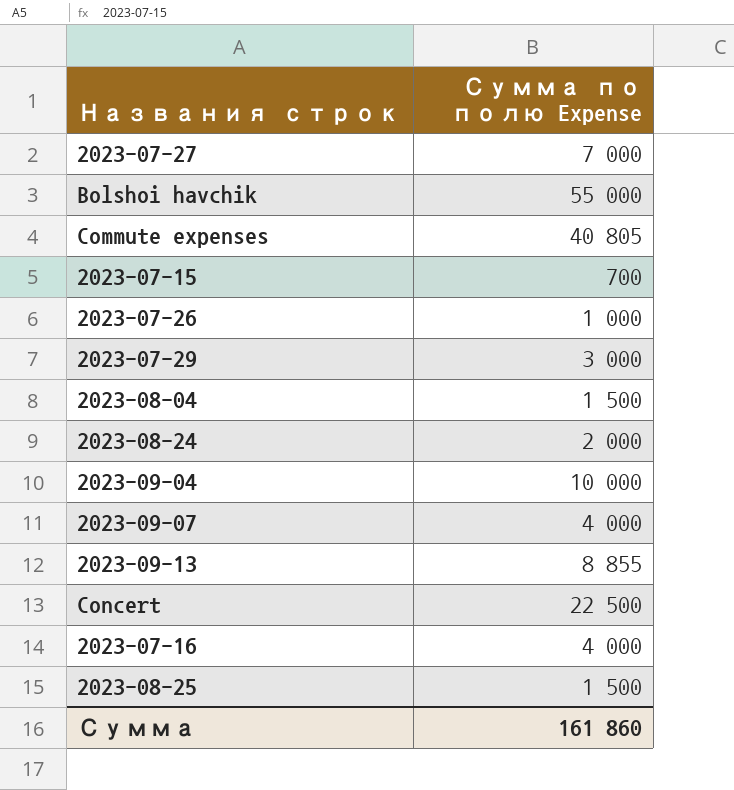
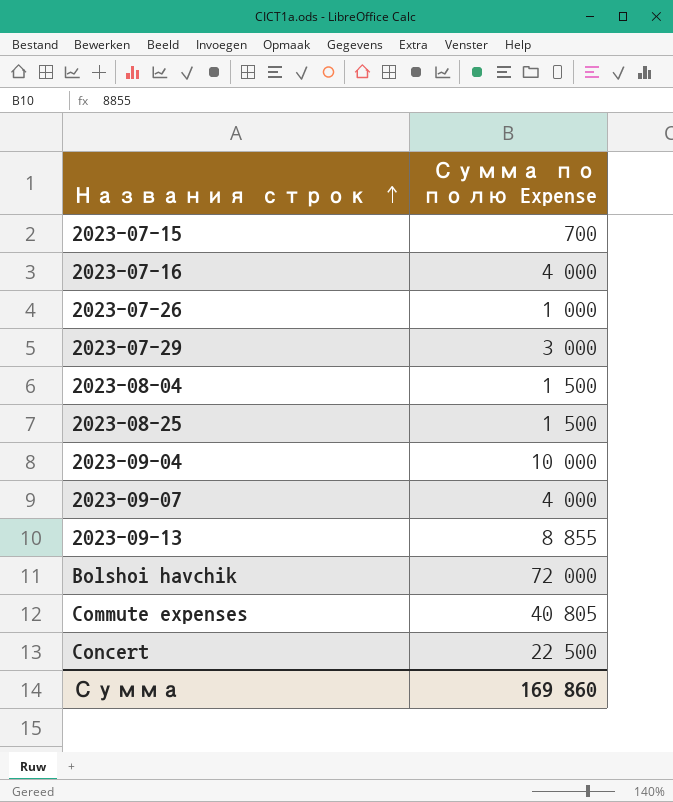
row order: none -> Названия строк ascending
row 2023-07-27: 7 000 -> none
row 2023-08-24: 2 000 -> none
Bolshoi havchik | Сумма по полю Expense: 55 000 -> 72 000
Сумма | Сумма по полю Expense: 161 860 -> 169 860

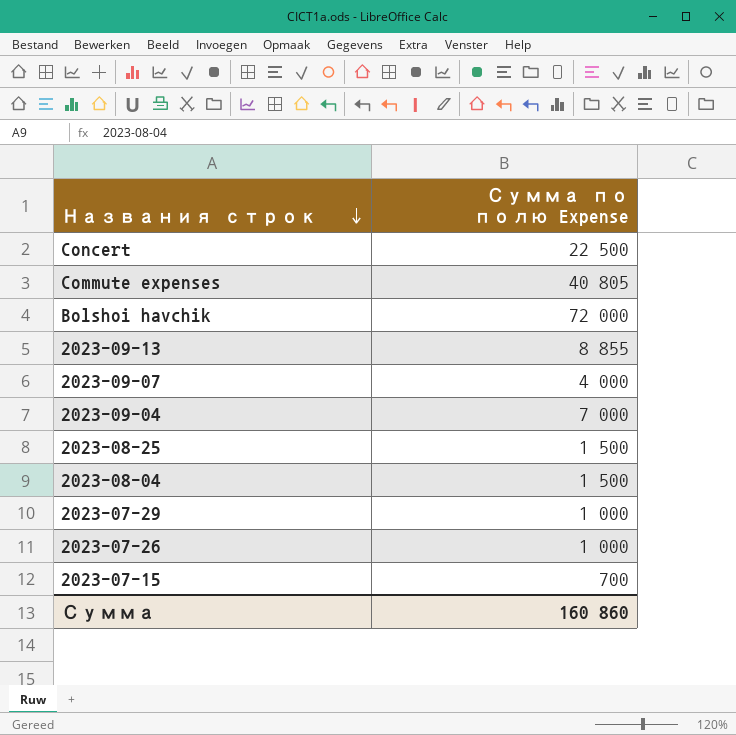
row order: Названия строк ascending -> Названия строк descending
row 2023-07-16: 4 000 -> none
2023-09-04 | Сумма по полю Expense: 10 000 -> 7 000
2023-07-29 | Сумма по полю Expense: 3 000 -> 1 000
Сумма | Сумма по полю Expense: 169 860 -> 160 860

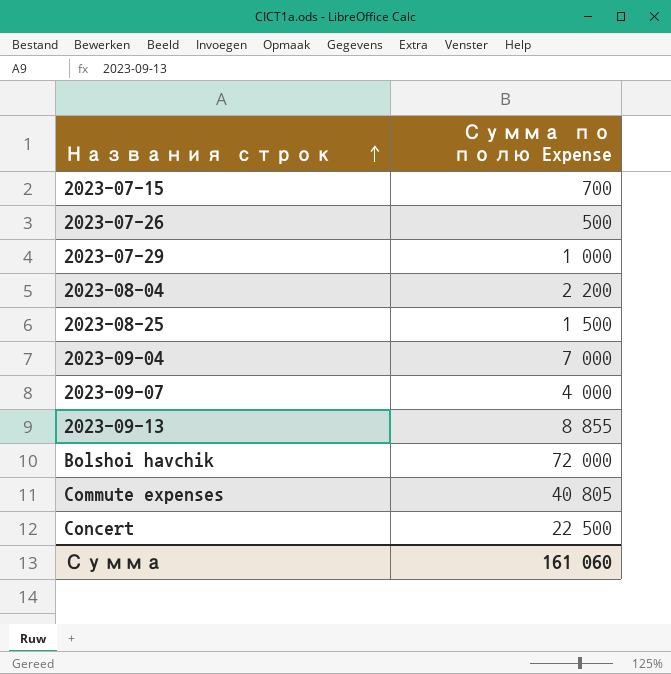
row order: Названия строк descending -> Названия строк ascending
2023-07-26 | Сумма по полю Expense: 1 000 -> 500
2023-08-04 | Сумма по полю Expense: 1 500 -> 2 200
Сумма | Сумма по полю Expense: 160 860 -> 161 060

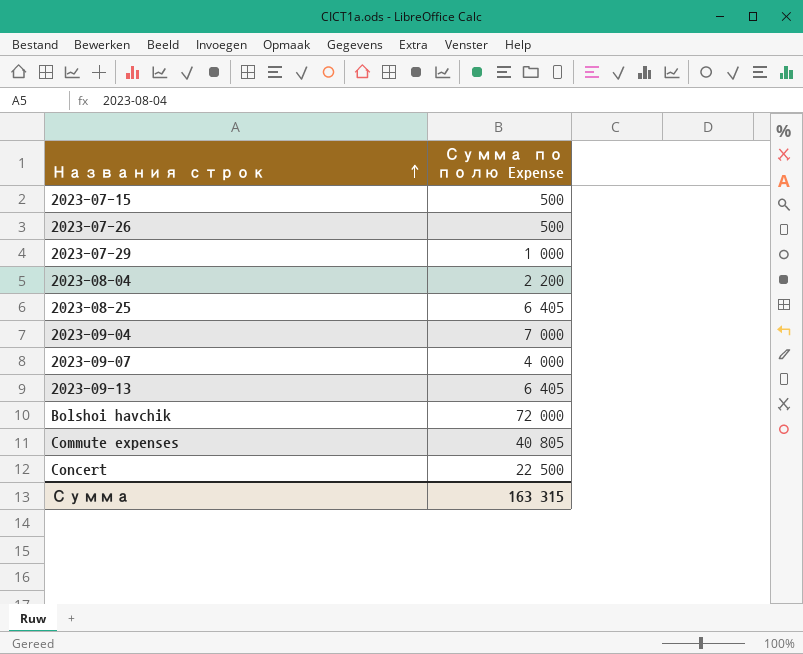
2023-07-15 | Сумма по полю Expense: 700 -> 500
2023-08-25 | Сумма по полю Expense: 1 500 -> 6 405
2023-09-13 | Сумма по полю Expense: 8 855 -> 6 405
Сумма | Сумма по полю Expense: 161 060 -> 163 315

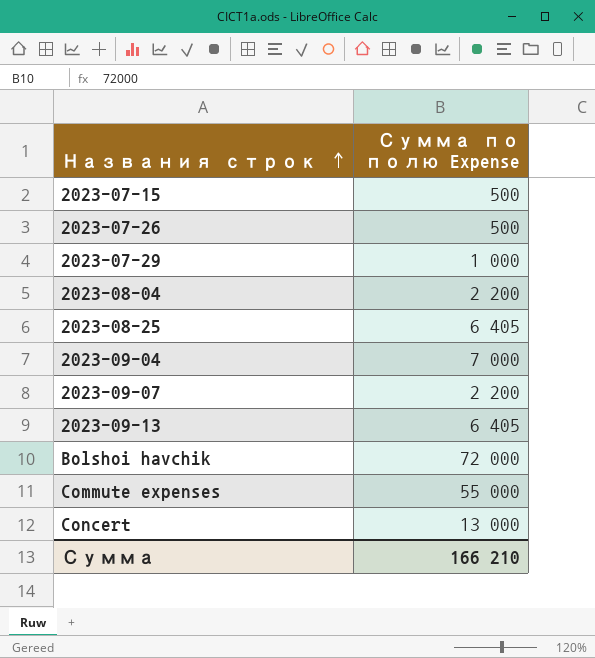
2023-09-07 | Сумма по полю Expense: 4 000 -> 2 200
Commute expenses | Сумма по полю Expense: 40 805 -> 55 000
Concert | Сумма по полю Expense: 22 500 -> 13 000
Сумма | Сумма по полю Expense: 163 315 -> 166 210

